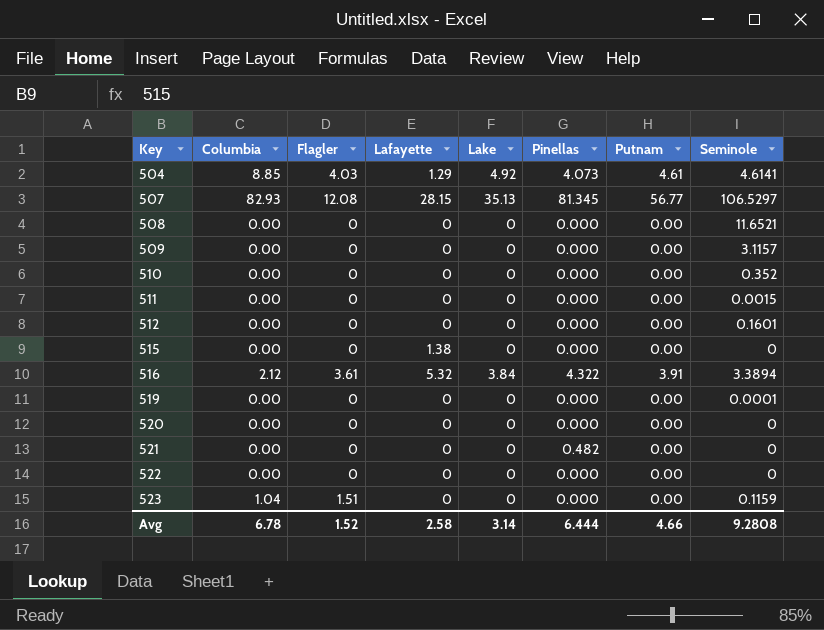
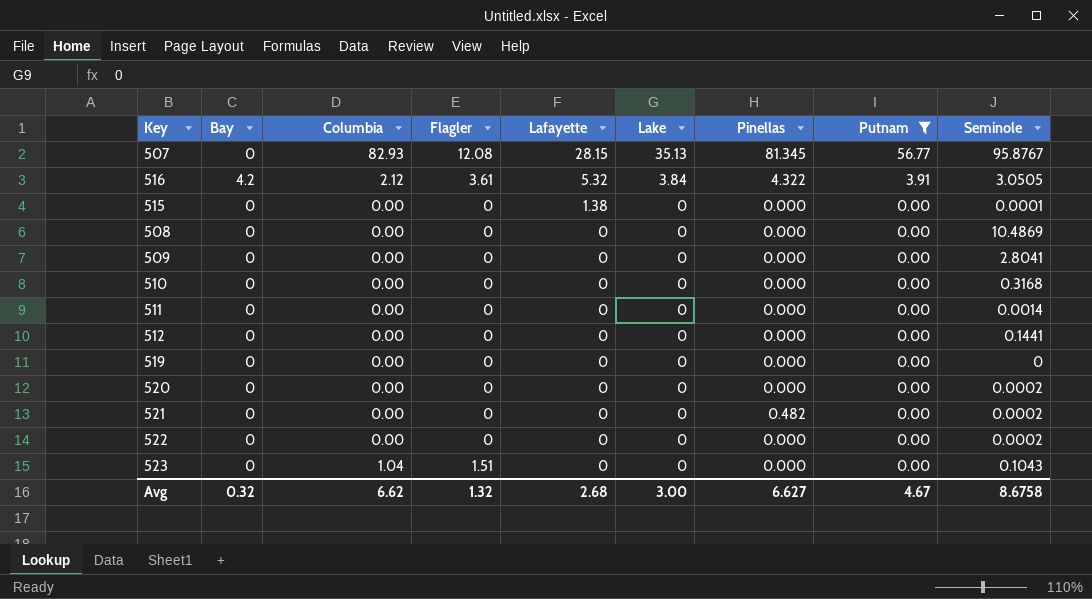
filter: none -> Putnam != 4.61
row order: Key ascending -> Lafayette descending
column Bay | position: none -> 2
507 | Seminole: 106.5297 -> 95.8767
516 | Seminole: 3.3894 -> 3.0505
515 | Seminole: 0 -> 0.0001
508 | Seminole: 11.6521 -> 10.4869
509 | Seminole: 3.1157 -> 2.8041
510 | Seminole: 0.352 -> 0.3168
511 | Seminole: 0.0015 -> 0.0014
512 | Seminole: 0.1601 -> 0.1441
519 | Seminole: 0.0001 -> 0
520 | Seminole: 0 -> 0.0002
521 | Seminole: 0 -> 0.0002
522 | Seminole: 0 -> 0.0002
523 | Seminole: 0.1159 -> 0.1043
Avg | Columbia: 6.78 -> 6.62
Avg | Flagler: 1.52 -> 1.32
Avg | Lafayette: 2.58 -> 2.68
Avg | Lake: 3.14 -> 3.00
Avg | Pinellas: 6.444 -> 6.627
Avg | Putnam: 4.66 -> 4.67
Avg | Seminole: 9.2808 -> 8.6758

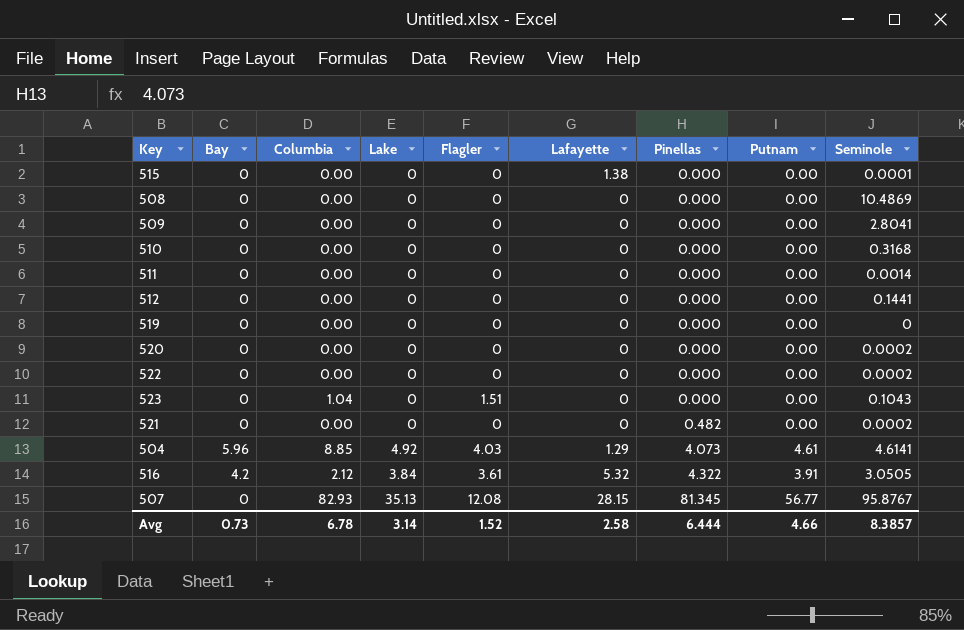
filter: Putnam != 4.61 -> none
row order: Lafayette descending -> Pinellas ascending
column Lake | position: 6 -> 4
Avg | Bay: 0.32 -> 0.73
Avg | Columbia: 6.62 -> 6.78
Avg | Lake: 3.00 -> 3.14
Avg | Flagler: 1.32 -> 1.52
Avg | Lafayette: 2.68 -> 2.58
Avg | Pinellas: 6.627 -> 6.444
Avg | Putnam: 4.67 -> 4.66
Avg | Seminole: 8.6758 -> 8.3857

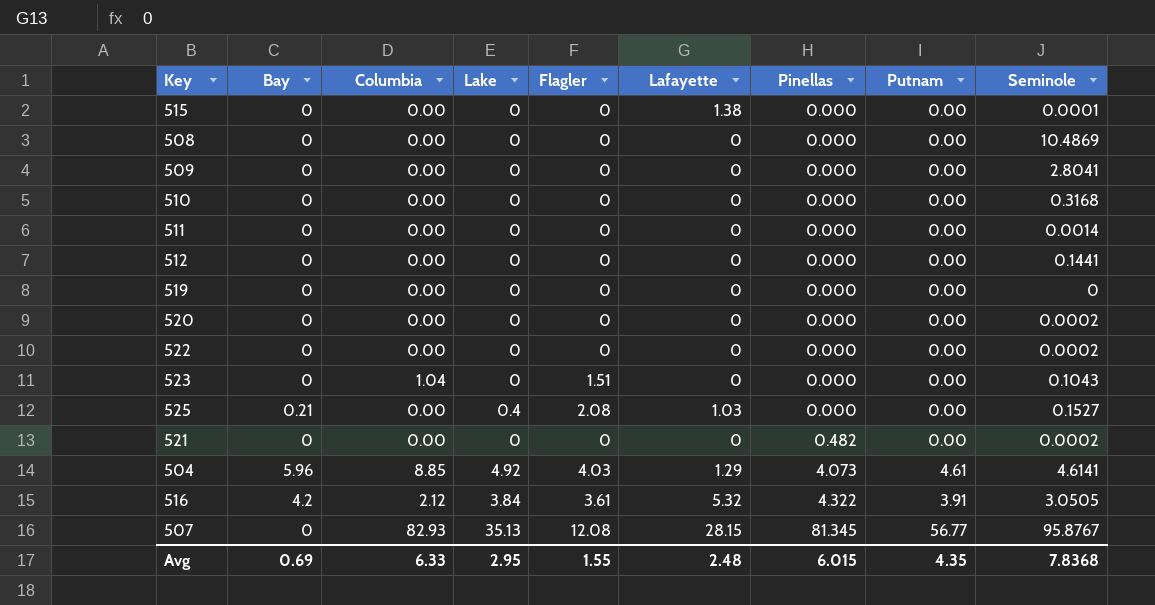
row 525: none -> 0.21 | 0.00 | 0.4 | 2.08 | 1.03 | 0.000 | 0.00 | 0.1527
Avg | Bay: 0.73 -> 0.69
Avg | Columbia: 6.78 -> 6.33
Avg | Lake: 3.14 -> 2.95
Avg | Flagler: 1.52 -> 1.55
Avg | Lafayette: 2.58 -> 2.48
Avg | Pinellas: 6.444 -> 6.015
Avg | Putnam: 4.66 -> 4.35
Avg | Seminole: 8.3857 -> 7.8368

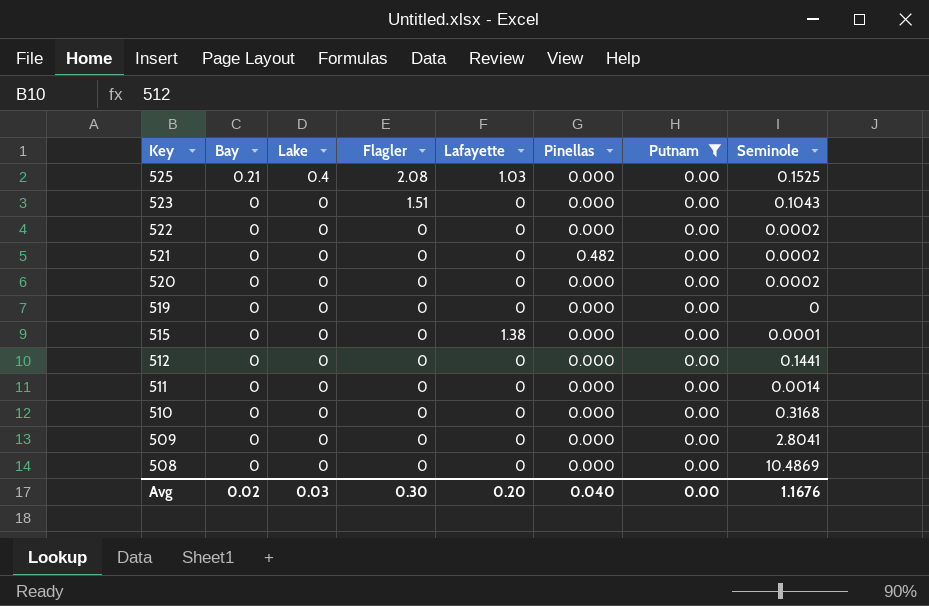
filter: none -> Putnam = 0.00
row order: Pinellas ascending -> Key descending
column Columbia | position: 3 -> none
525 | Seminole: 0.1527 -> 0.1525
Avg | Bay: 0.69 -> 0.02
Avg | Lake: 2.95 -> 0.03
Avg | Flagler: 1.55 -> 0.30
Avg | Lafayette: 2.48 -> 0.20
Avg | Pinellas: 6.015 -> 0.040
Avg | Putnam: 4.35 -> 0.00
Avg | Seminole: 7.8368 -> 1.1676

